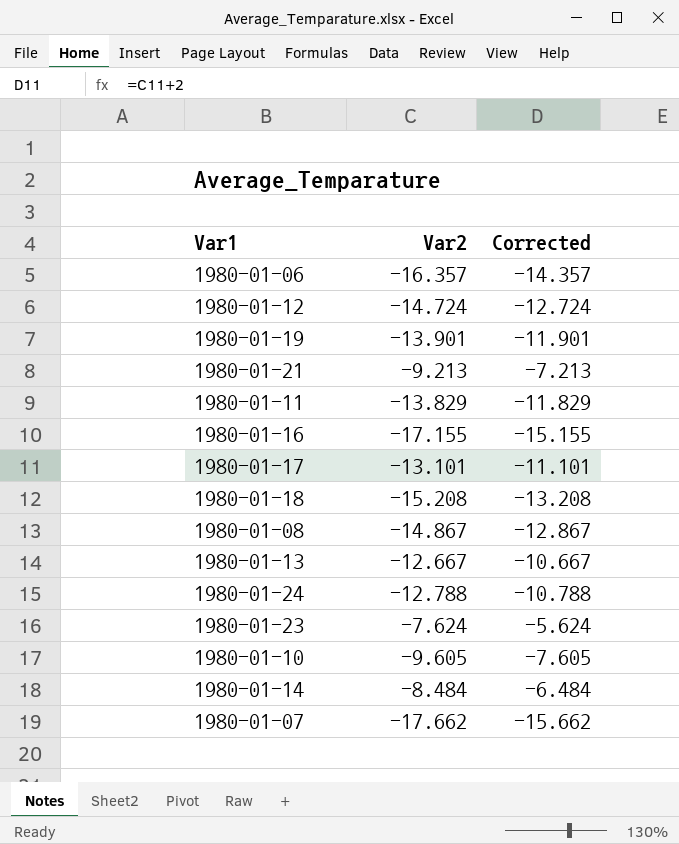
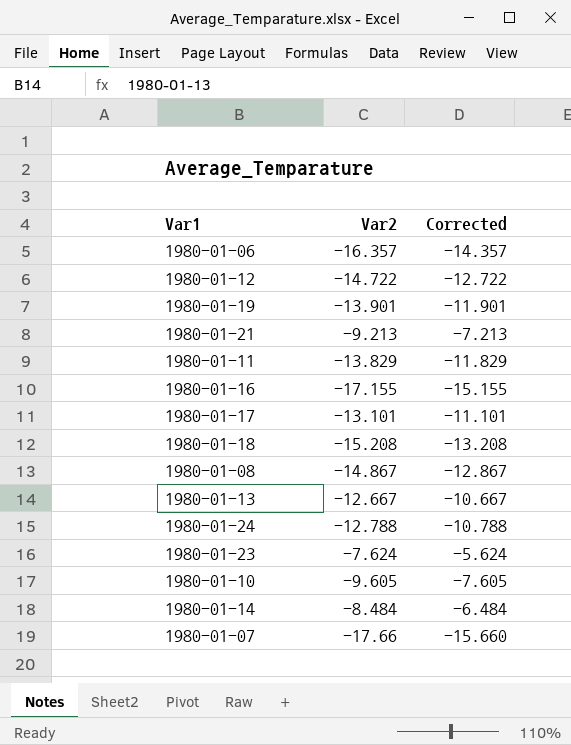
1980-01-12 | Var2: -14.724 -> -14.722
1980-01-12 | Corrected: -12.724 -> -12.722
1980-01-07 | Var2: -17.662 -> -17.66
1980-01-07 | Corrected: -15.662 -> -15.660

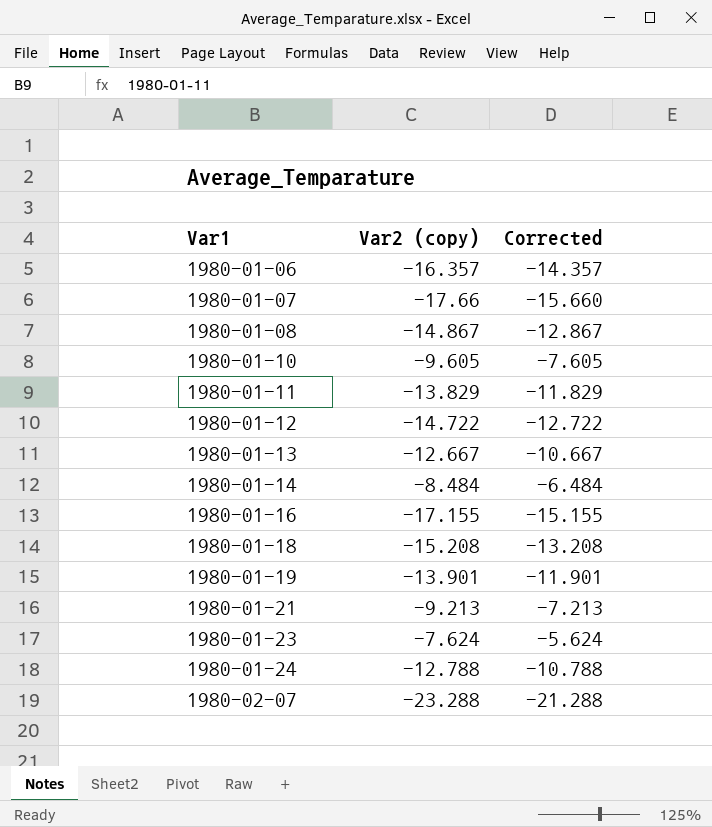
row order: none -> Var1 ascending
column name: Var2 -> Var2 (copy)
row 1980-01-17: -13.101 | -11.101 -> none
row 1980-02-07: none -> -23.288 | -21.288

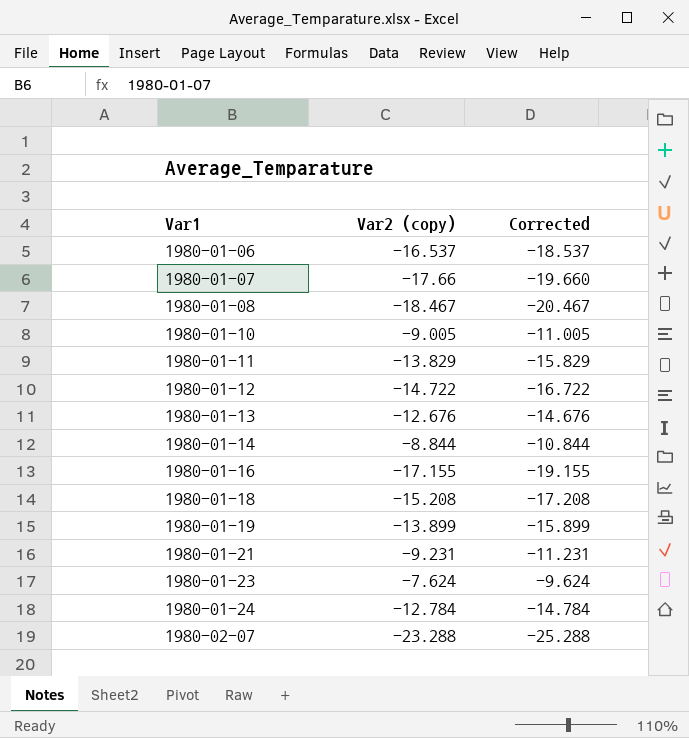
column Corrected | formula: [Var2 (copy)] + 2 -> [Var2 (copy)] - 2
1980-01-06 | Var2 (copy): -16.357 -> -16.537
1980-01-08 | Var2 (copy): -14.867 -> -18.467
1980-01-10 | Var2 (copy): -9.605 -> -9.005
1980-01-13 | Var2 (copy): -12.667 -> -12.676
1980-01-14 | Var2 (copy): -8.484 -> -8.844
1980-01-19 | Var2 (copy): -13.901 -> -13.899
1980-01-21 | Var2 (copy): -9.213 -> -9.231
1980-01-24 | Var2 (copy): -12.788 -> -12.784

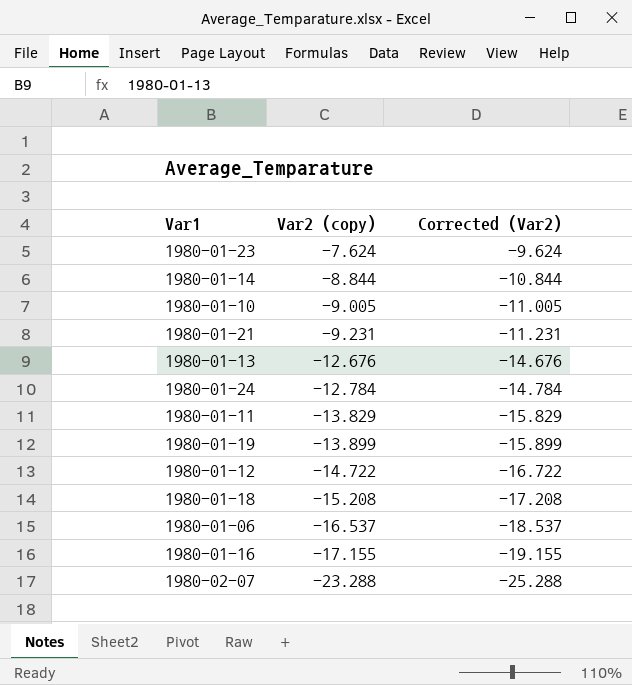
row order: Var1 ascending -> Var2 (copy) descending
column name: Corrected -> Corrected (Var2)
row 1980-01-07: -17.66 | -19.660 -> none
row 1980-01-08: -18.467 | -20.467 -> none

